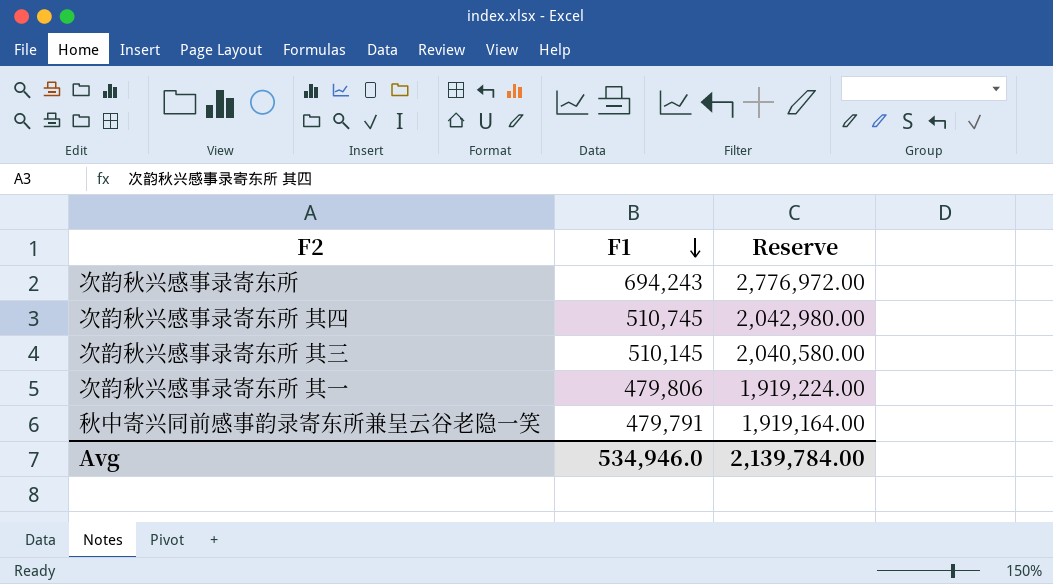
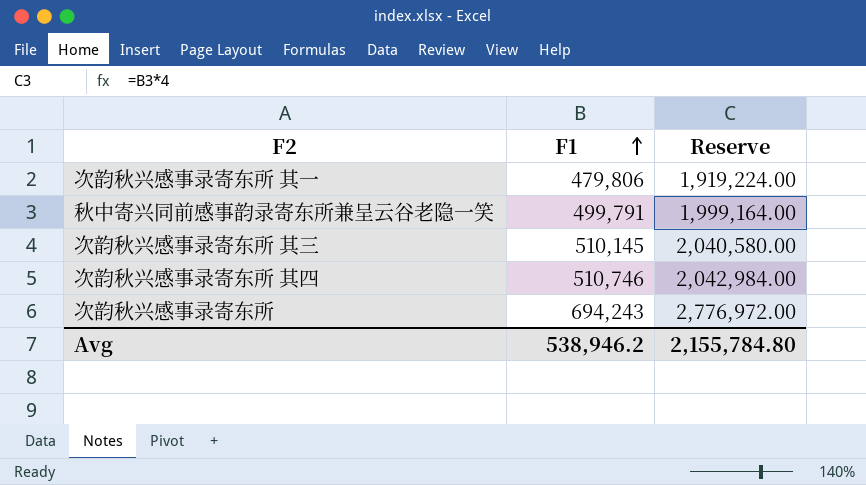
row order: F1 descending -> F1 ascending
秋中寄兴同前感事韵录寄东所兼呈云谷老隐一笑 | F1: 479,791 -> 499,791
秋中寄兴同前感事韵录寄东所兼呈云谷老隐一笑 | Reserve: 1,919,164.00 -> 1,999,164.00
次韵秋兴感事录寄东所 其四 | F1: 510,745 -> 510,746
次韵秋兴感事录寄东所 其四 | Reserve: 2,042,980.00 -> 2,042,984.00
Avg | F1: 534,946.0 -> 538,946.2
Avg | Reserve: 2,139,784.00 -> 2,155,784.80

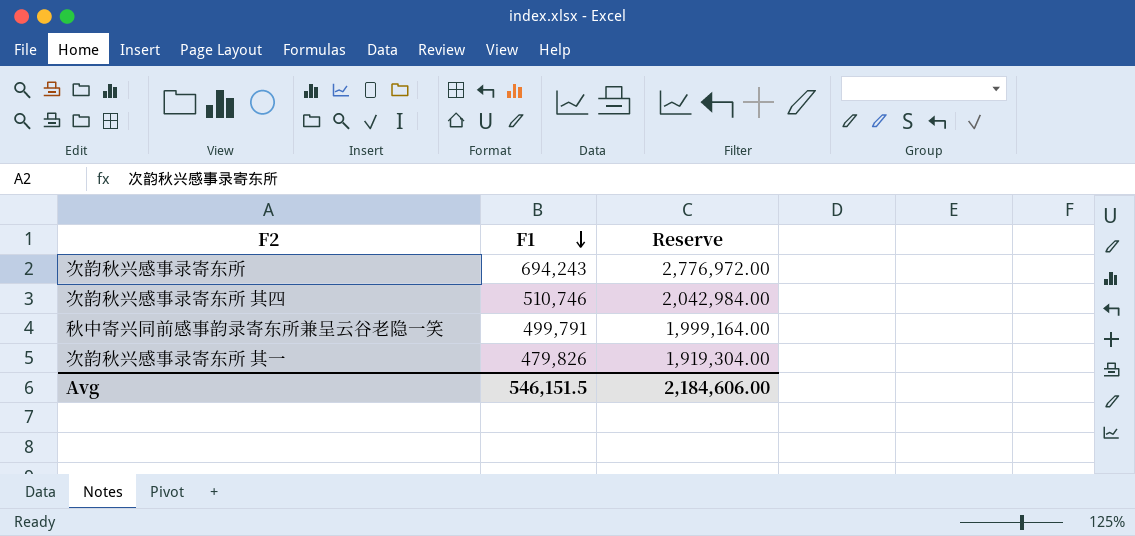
row order: F1 ascending -> F1 descending
row 次韵秋兴感事录寄东所 其三: 510,145 | 2,040,580.00 -> none
次韵秋兴感事录寄东所 其一 | F1: 479,806 -> 479,826
次韵秋兴感事录寄东所 其一 | Reserve: 1,919,224.00 -> 1,919,304.00
Avg | F1: 538,946.2 -> 546,151.5
Avg | Reserve: 2,155,784.80 -> 2,184,606.00

